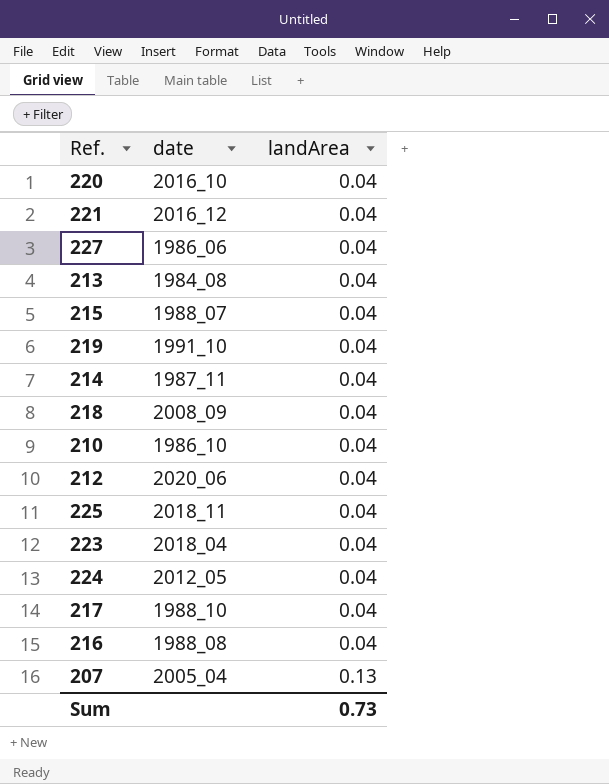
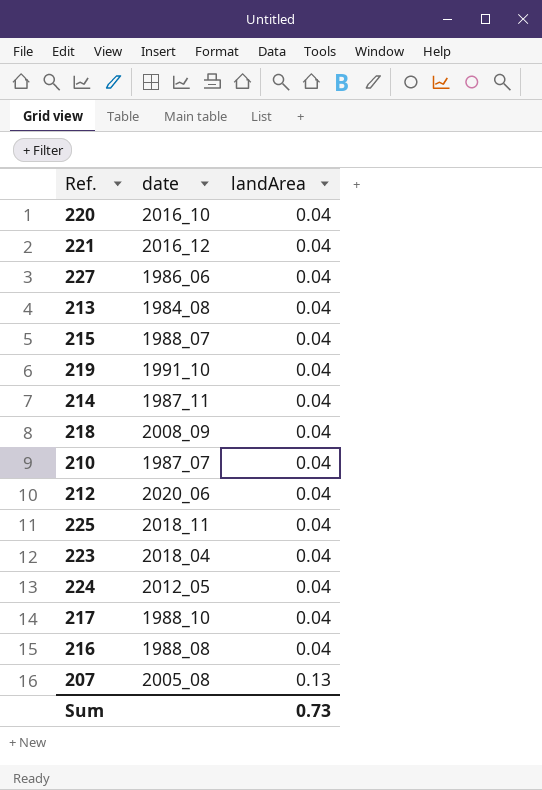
210 | date: 1986_10 -> 1987_07
207 | date: 2005_04 -> 2005_08

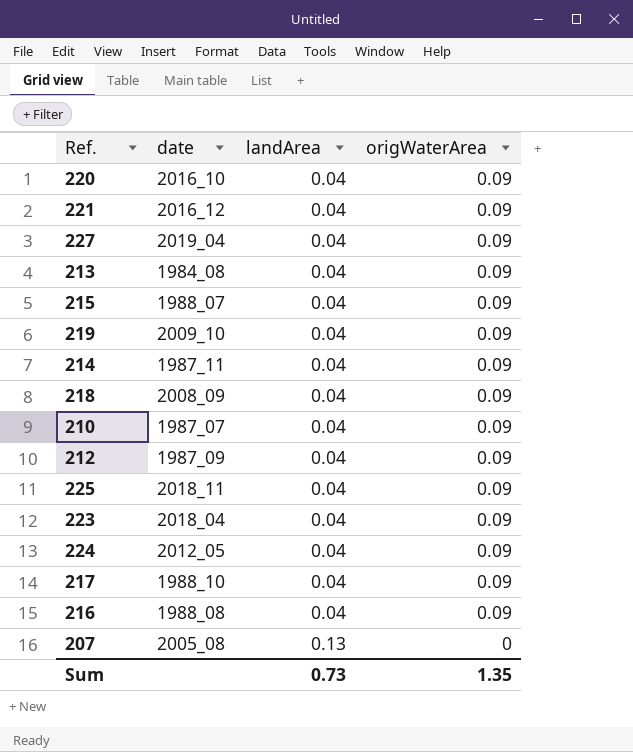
column origWaterArea | position: none -> 4
227 | date: 1986_06 -> 2019_04
219 | date: 1991_10 -> 2009_10
212 | date: 2020_06 -> 1987_09

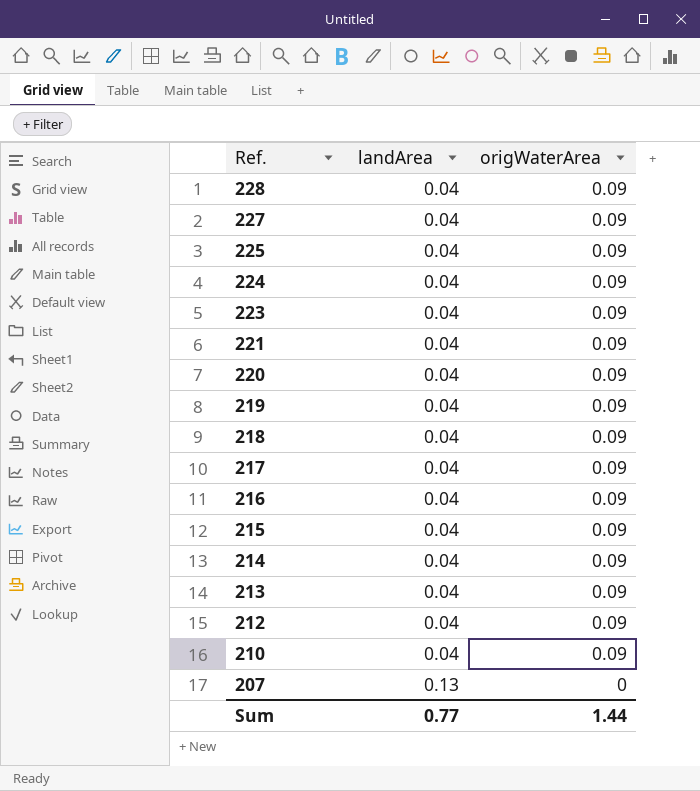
row order: landArea ascending -> Ref. descending
column date | position: 2 -> none
row 228: none -> 0.04 | 0.09
Sum | landArea: 0.73 -> 0.77
Sum | origWaterArea: 1.35 -> 1.44

